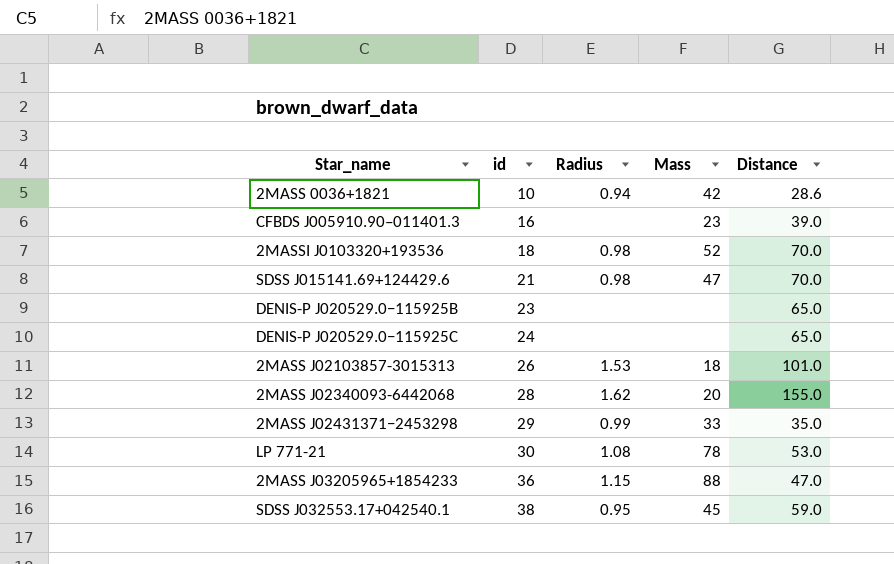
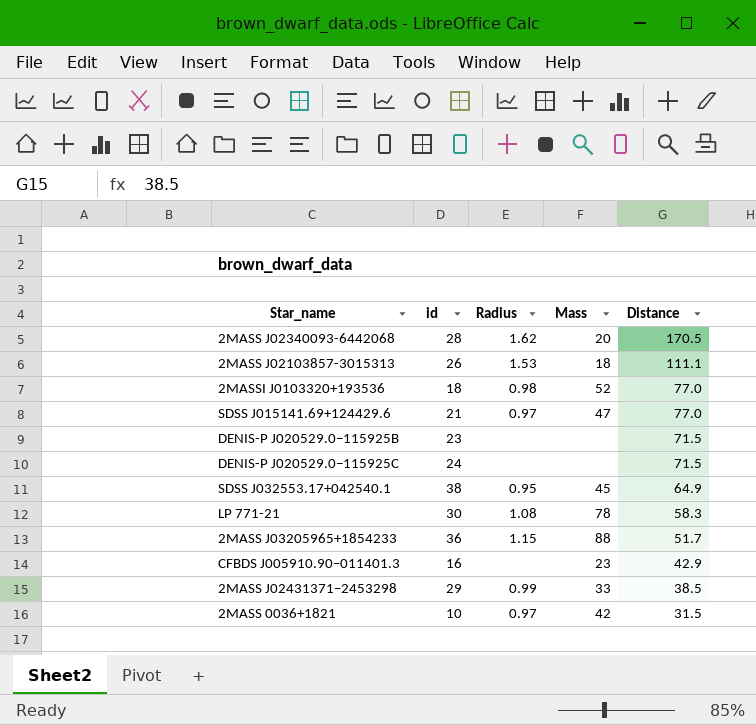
row order: id ascending -> Distance descending
2MASS J02340093-6442068 | Distance: 155.0 -> 170.5
2MASS J02103857-3015313 | Distance: 101.0 -> 111.1
2MASSI J0103320+193536 | Distance: 70.0 -> 77.0
SDSS J015141.69+124429.6 | Radius: 0.98 -> 0.97
SDSS J015141.69+124429.6 | Distance: 70.0 -> 77.0
DENIS-P J020529.0−115925B | Distance: 65.0 -> 71.5
DENIS-P J020529.0−115925C | Distance: 65.0 -> 71.5
SDSS J032553.17+042540.1 | Distance: 59.0 -> 64.9
LP 771-21 | Distance: 53.0 -> 58.3
2MASS J03205965+1854233 | Distance: 47.0 -> 51.7
CFBDS J005910.90–011401.3 | Distance: 39.0 -> 42.9
2MASS J02431371−2453298 | Distance: 35.0 -> 38.5
2MASS 0036+1821 | Radius: 0.94 -> 0.97
2MASS 0036+1821 | Distance: 28.6 -> 31.5

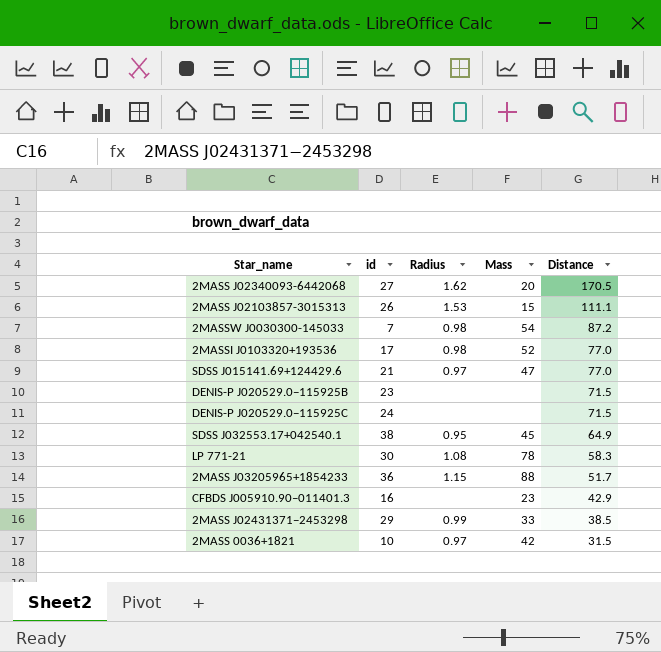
2MASS J02340093-6442068 | id: 28 -> 27
2MASS J02103857-3015313 | Mass: 18 -> 15
row 2MASSW J0030300-145033: none -> 7 | 0.98 | 54 | 87.2
2MASSI J0103320+193536 | id: 18 -> 17

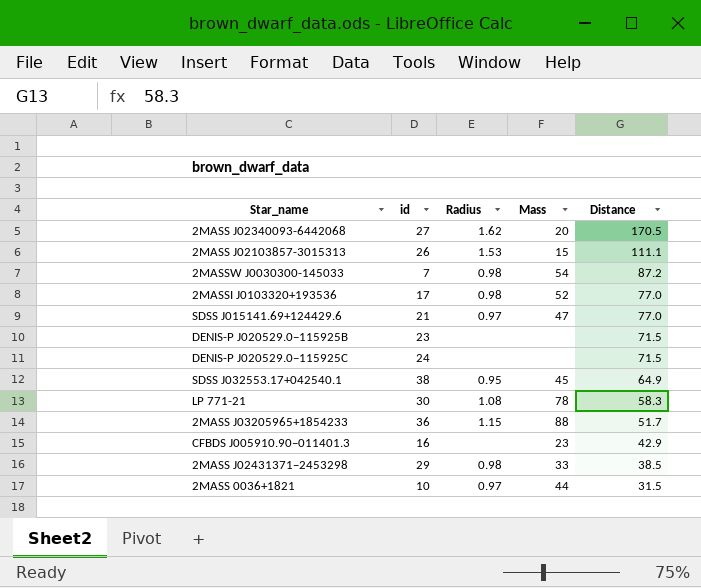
2MASS J02431371−2453298 | Radius: 0.99 -> 0.98
2MASS 0036+1821 | Mass: 42 -> 44

